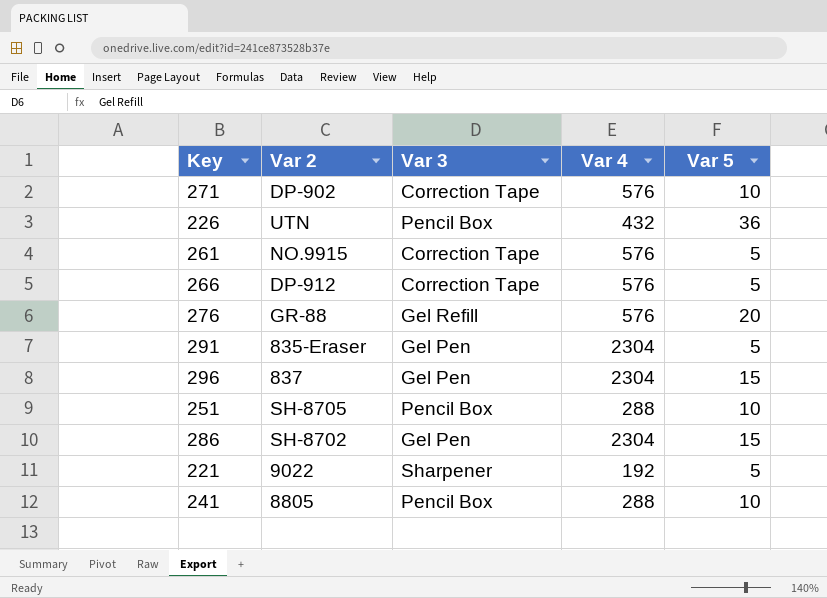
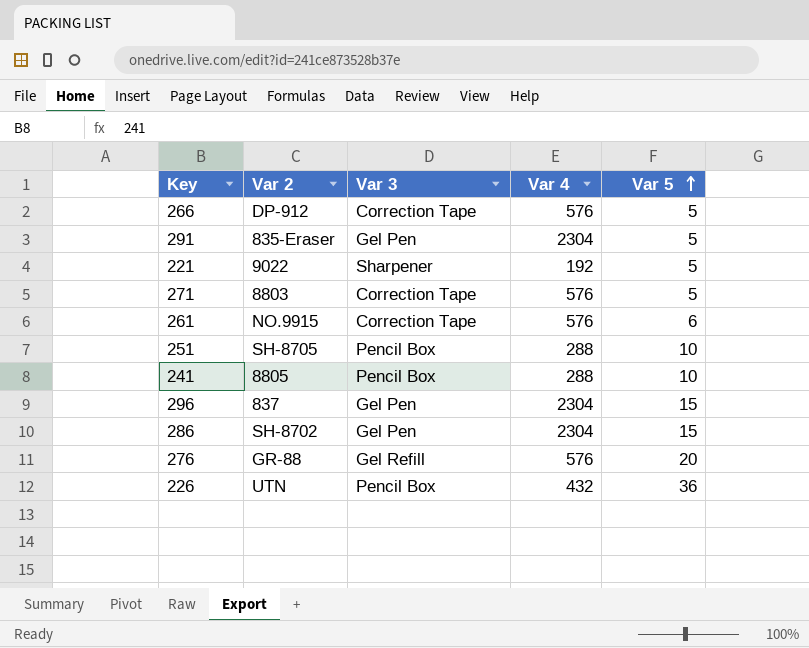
row order: none -> Var 5 ascending
271 | Var 2: DP-902 -> 8803
271 | Var 5: 10 -> 5
261 | Var 5: 5 -> 6

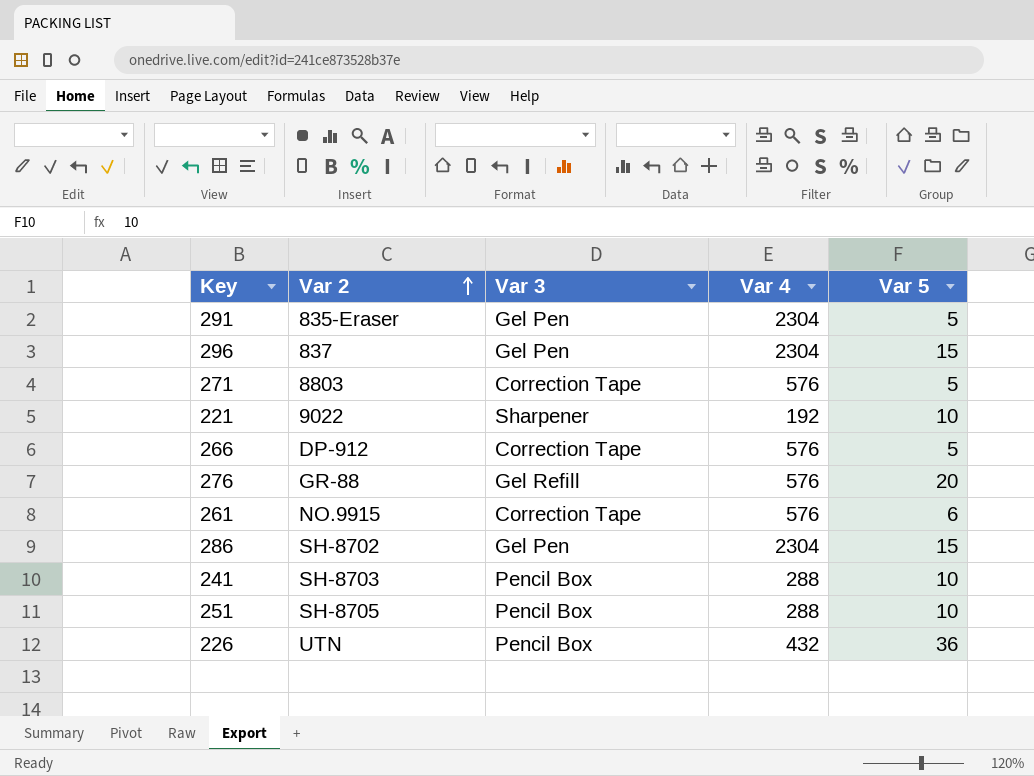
row order: Var 5 ascending -> Var 2 ascending
221 | Var 5: 5 -> 10
241 | Var 2: 8805 -> SH-8703

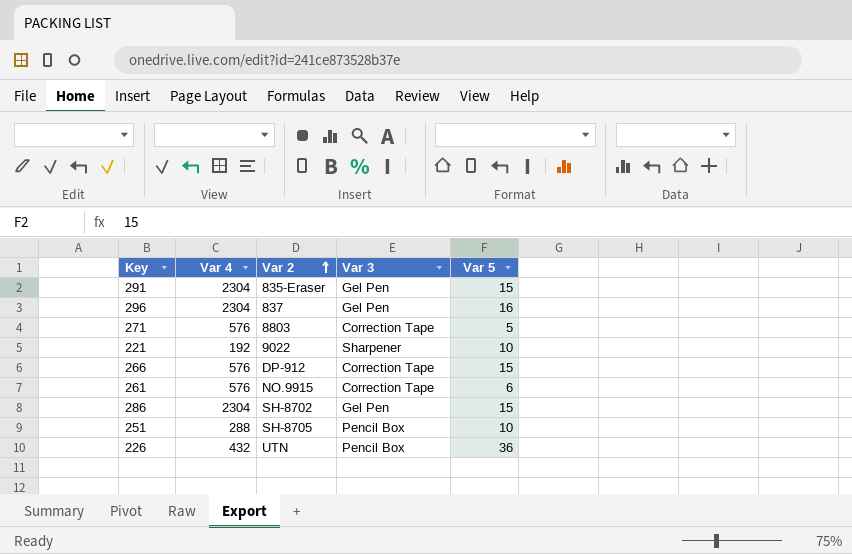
column Var 4 | position: 4 -> 2
row 276: GR-88 | Gel Refill | 576 | 20 -> none
row 241: SH-8703 | Pencil Box | 288 | 10 -> none
291 | Var 5: 5 -> 15
296 | Var 5: 15 -> 16
266 | Var 5: 5 -> 15

